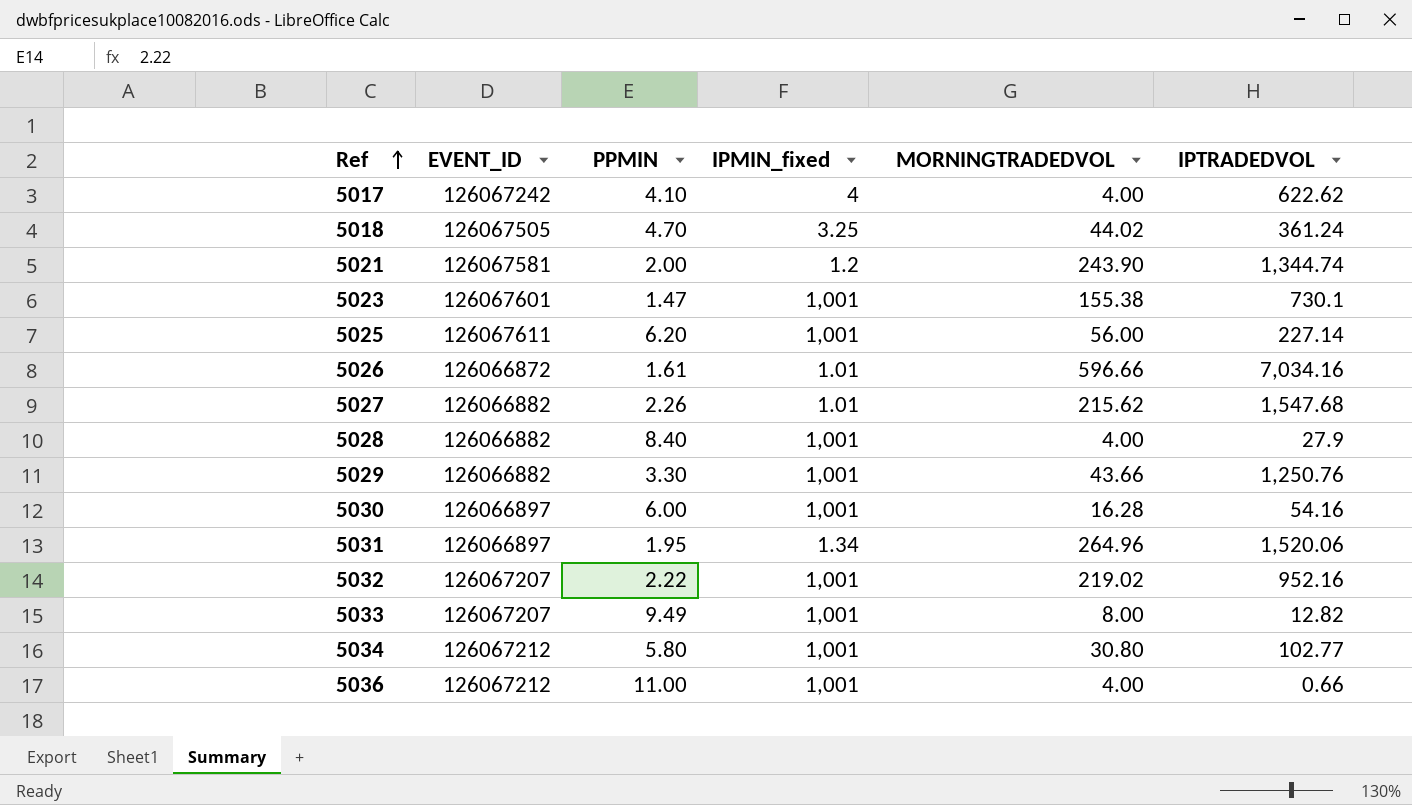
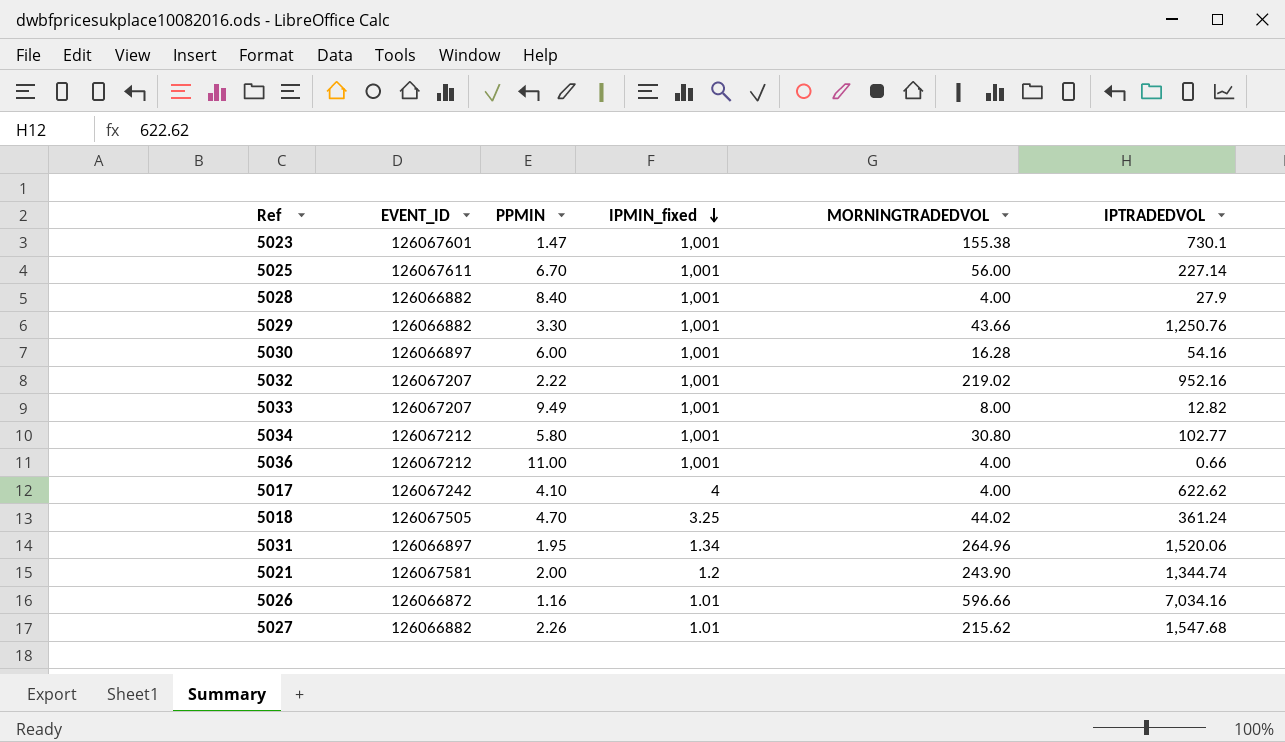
row order: Ref ascending -> IPMIN_fixed descending
5025 | PPMIN: 6.20 -> 6.70
5026 | PPMIN: 1.61 -> 1.16

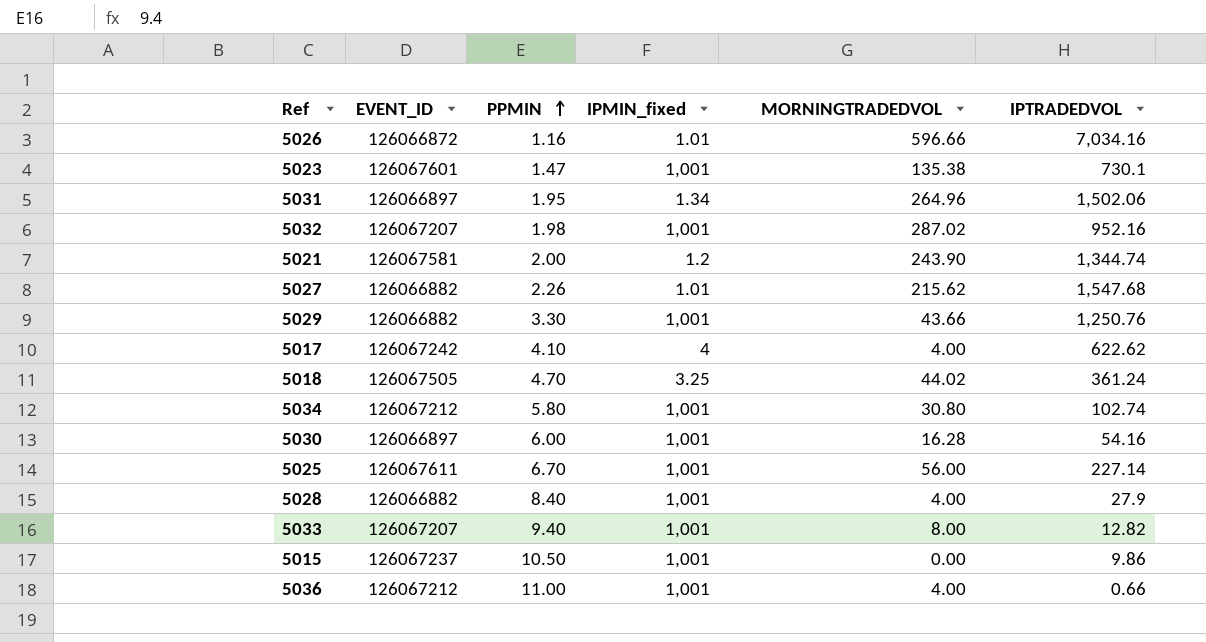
row order: IPMIN_fixed descending -> PPMIN ascending
5023 | MORNINGTRADEDVOL: 155.38 -> 135.38
5031 | IPTRADEDVOL: 1,520.06 -> 1,502.06
5032 | PPMIN: 2.22 -> 1.98
5032 | MORNINGTRADEDVOL: 219.02 -> 287.02
5034 | IPTRADEDVOL: 102.77 -> 102.74
5033 | PPMIN: 9.49 -> 9.40
row 5015: none -> 126067237 | 10.50 | 1,001 | 0.00 | 9.86

